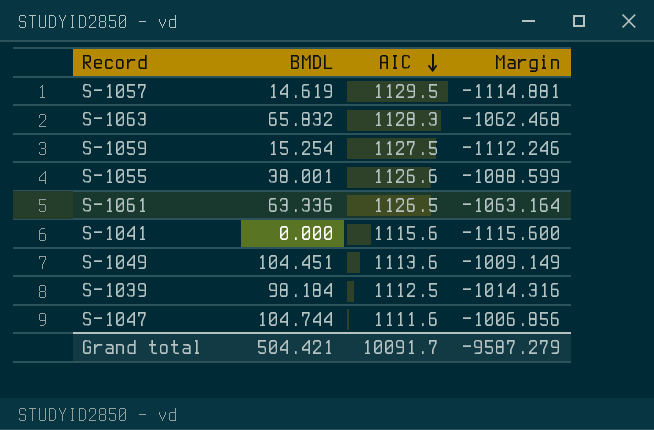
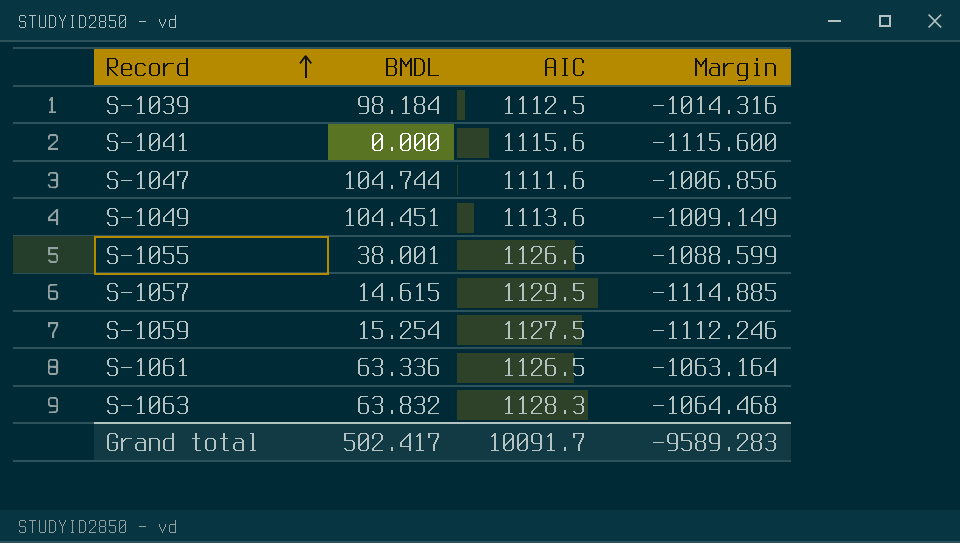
row order: AIC descending -> Record ascending
S-1057 | BMDL: 14.619 -> 14.615
S-1057 | Margin: -1114.881 -> -1114.885
S-1063 | BMDL: 65.832 -> 63.832
S-1063 | Margin: -1062.468 -> -1064.468
Grand total | BMDL: 504.421 -> 502.417
Grand total | Margin: -9587.279 -> -9589.283

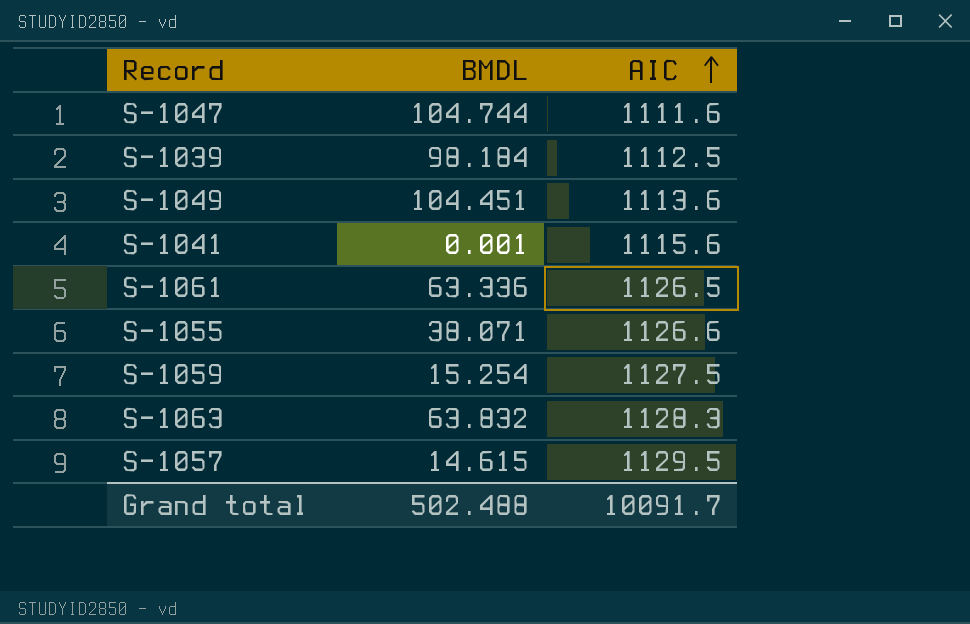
row order: Record ascending -> AIC ascending
column Margin | formula: [BMDL] - [AIC] -> none
S-1041 | BMDL: 0.000 -> 0.001
S-1055 | BMDL: 38.001 -> 38.071
Grand total | BMDL: 502.417 -> 502.488

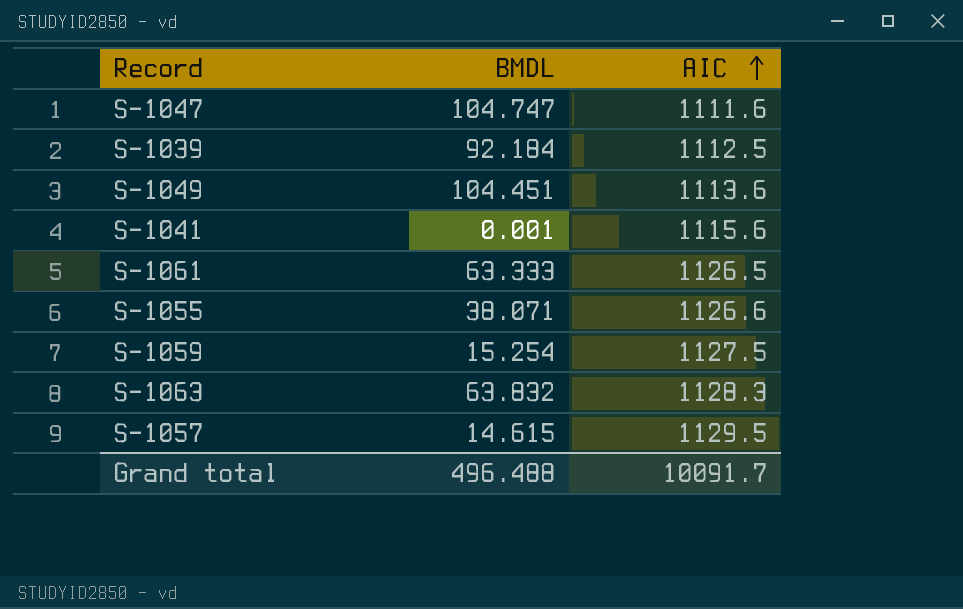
S-1047 | BMDL: 104.744 -> 104.747
S-1039 | BMDL: 98.184 -> 92.184
S-1061 | BMDL: 63.336 -> 63.333
Grand total | BMDL: 502.488 -> 496.488

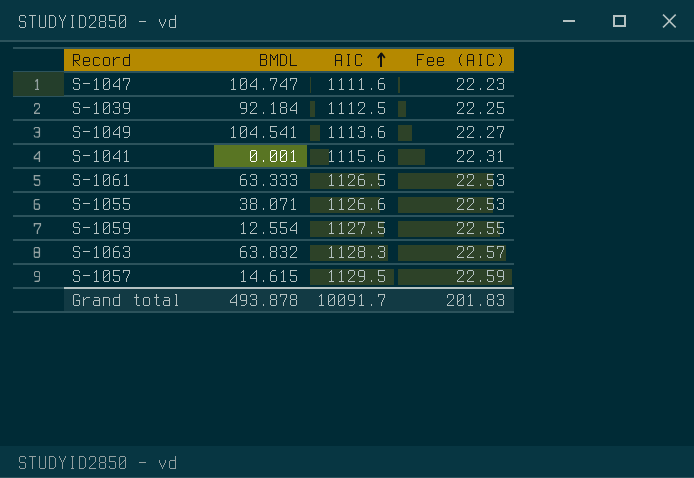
column Fee (AIC) | formula: none -> [AIC] * 0.02
S-1049 | BMDL: 104.451 -> 104.541
S-1059 | BMDL: 15.254 -> 12.554
Grand total | BMDL: 496.488 -> 493.878

